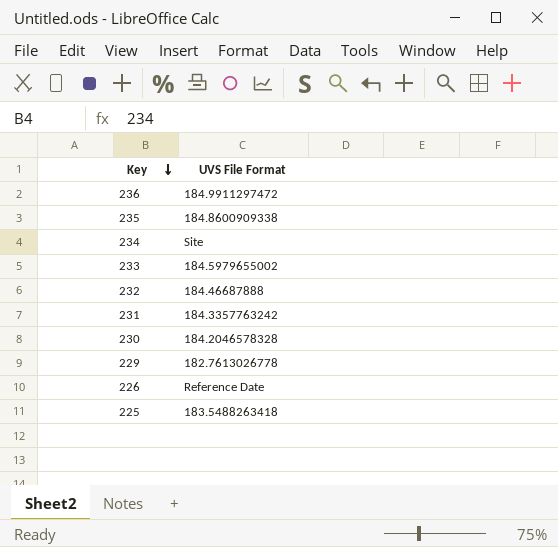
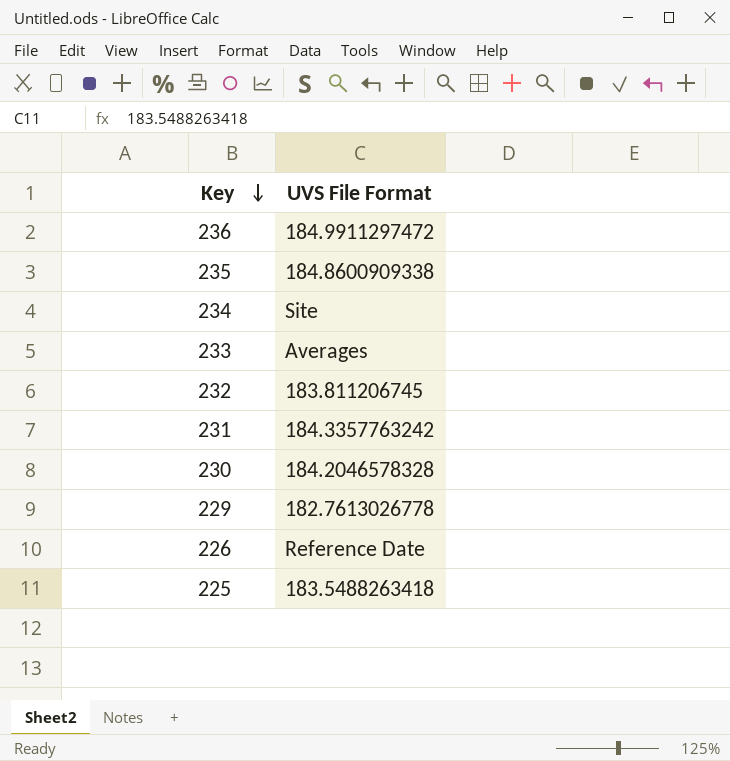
233 | UVS File Format: 184.5979655002 -> Averages
232 | UVS File Format: 184.46687888 -> 183.811206745

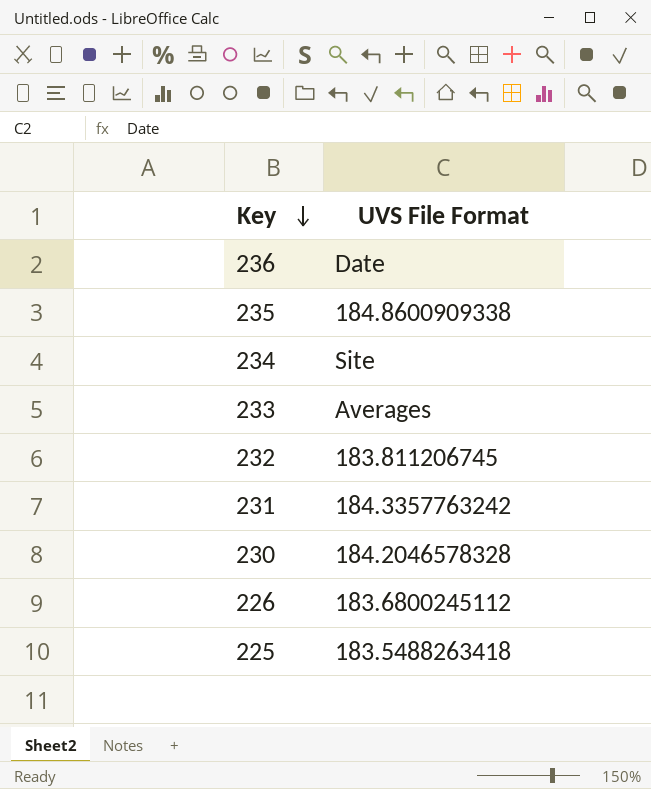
row 229: 182.7613026778 -> none
236 | UVS File Format: 184.9911297472 -> Date
226 | UVS File Format: Reference Date -> 183.6800245112

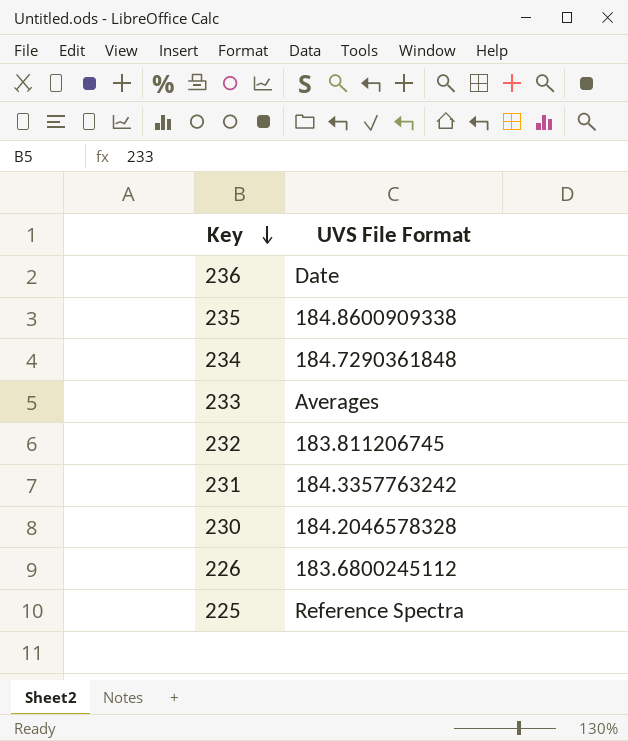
234 | UVS File Format: Site -> 184.7290361848
225 | UVS File Format: 183.5488263418 -> Reference Spectra

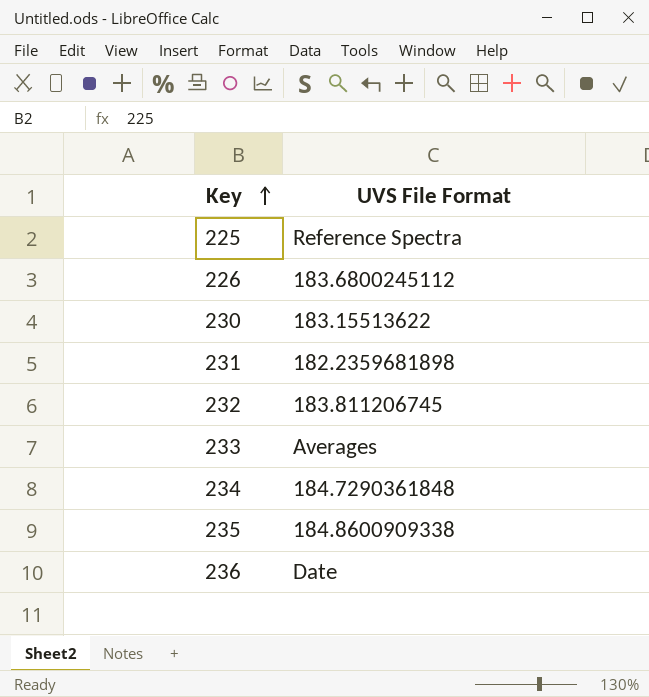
row order: Key descending -> Key ascending
230 | UVS File Format: 184.2046578328 -> 183.15513622
231 | UVS File Format: 184.3357763242 -> 182.2359681898

